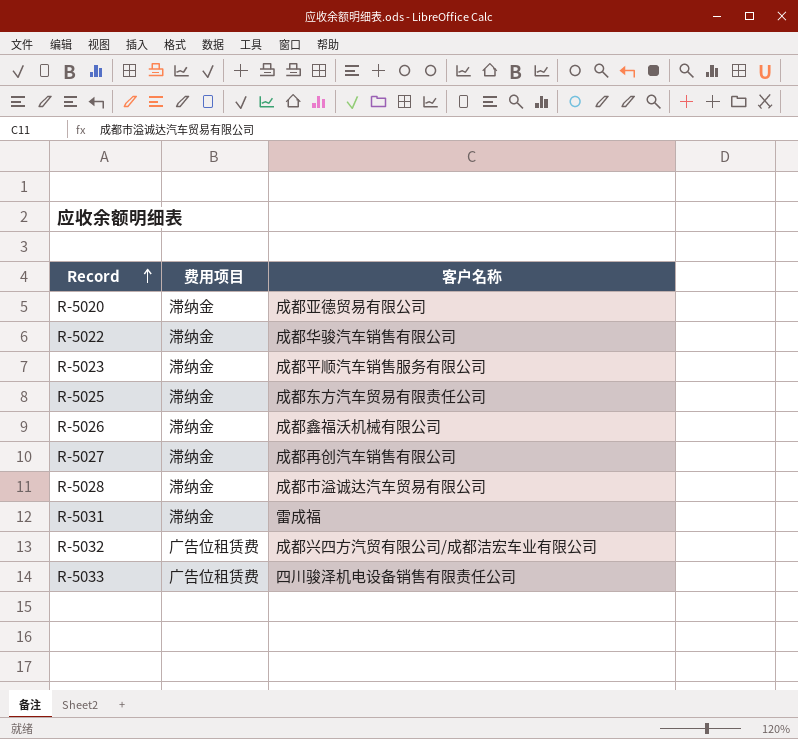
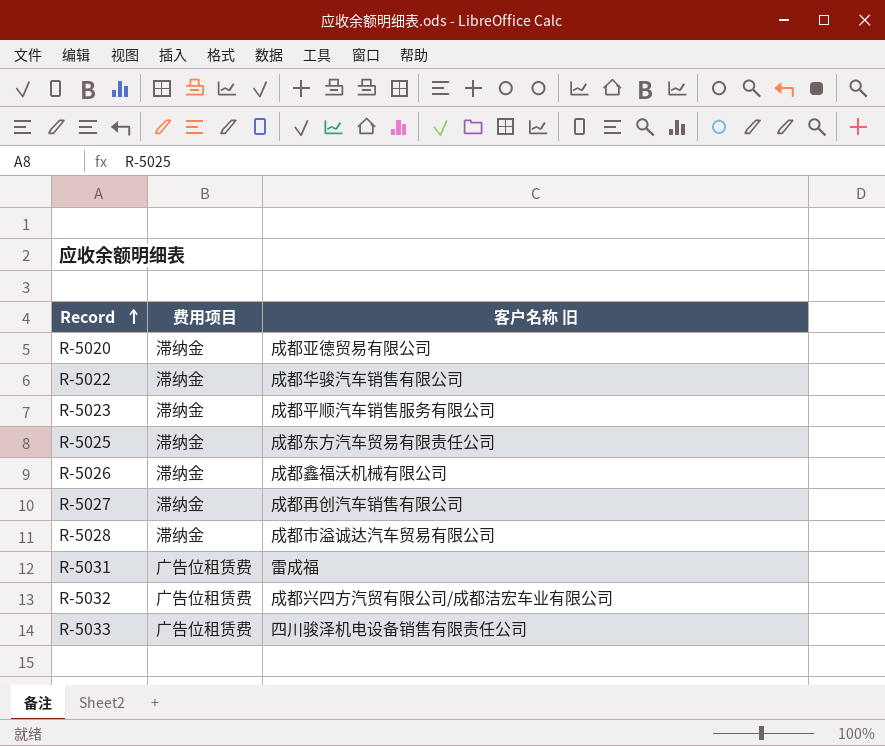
column name: 客户名称 -> 客户名称 旧
R-5031 | 费用项目: 滞纳金 -> 广告位租赁费

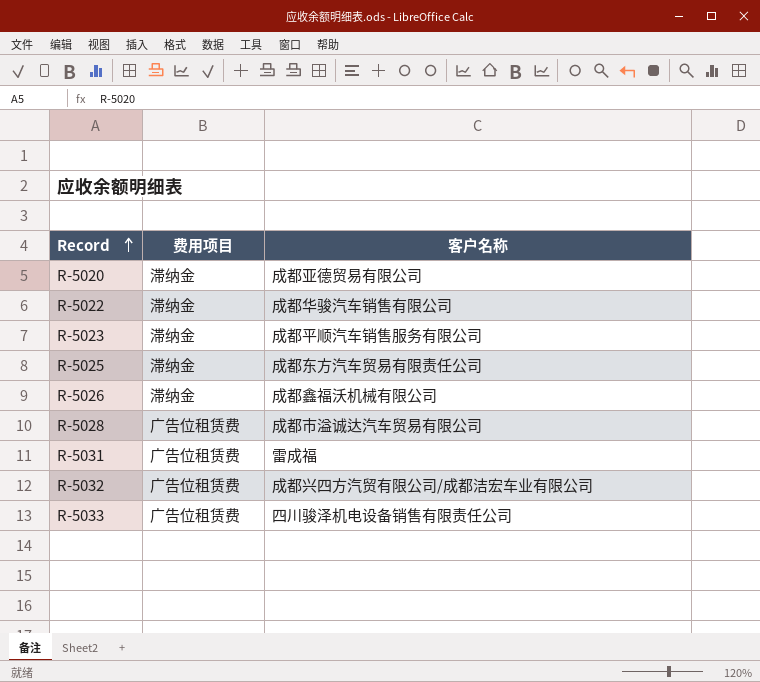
column name: 客户名称 旧 -> 客户名称
row R-5027: 滞纳金 | 成都再创汽车销售有限公司 -> none
R-5028 | 费用项目: 滞纳金 -> 广告位租赁费

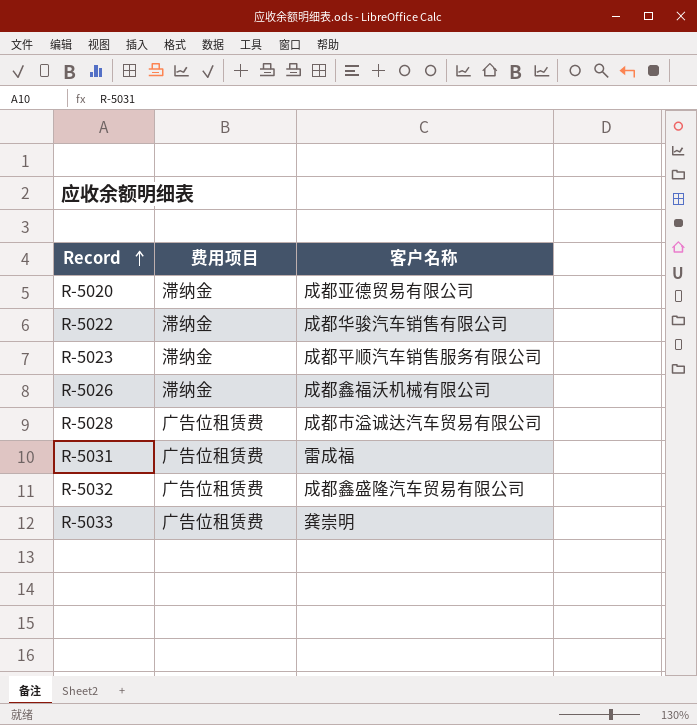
row R-5025: 滞纳金 | 成都东方汽车贸易有限责任公司 -> none
R-5032 | 客户名称: 成都兴四方汽贸有限公司/成都洁宏车业有限公司 -> 成都鑫盛隆汽车贸易有限公司
R-5033 | 客户名称: 四川骏泽机电设备销售有限责任公司 -> 龚崇明

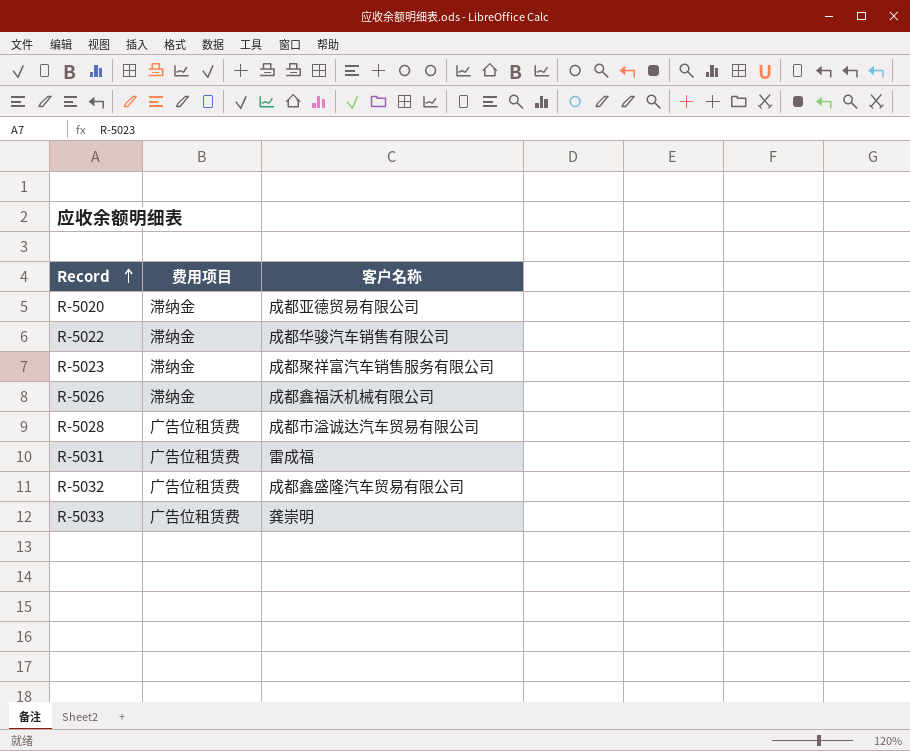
R-5023 | 客户名称: 成都平顺汽车销售服务有限公司 -> 成都聚祥富汽车销售服务有限公司

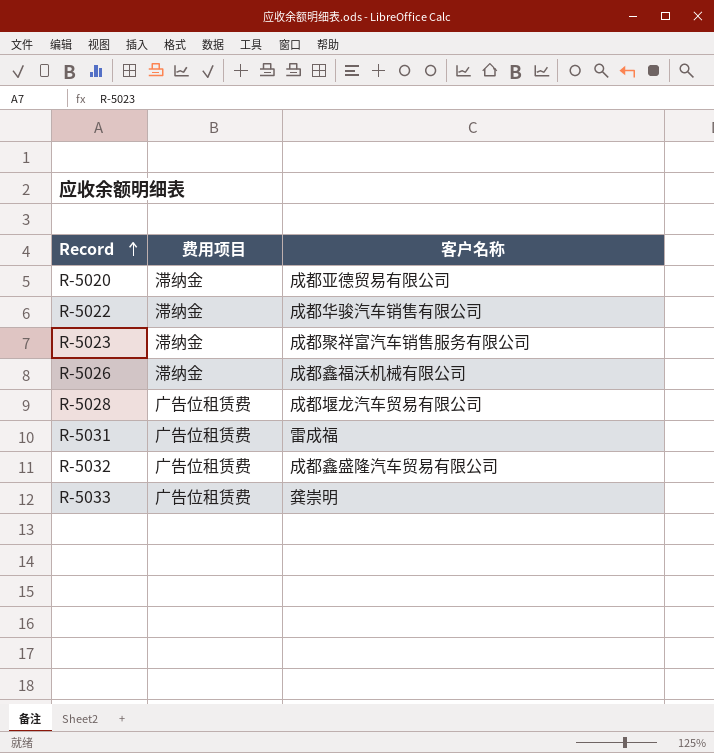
R-5028 | 客户名称: 成都市溢诚达汽车贸易有限公司 -> 成都堰龙汽车贸易有限公司

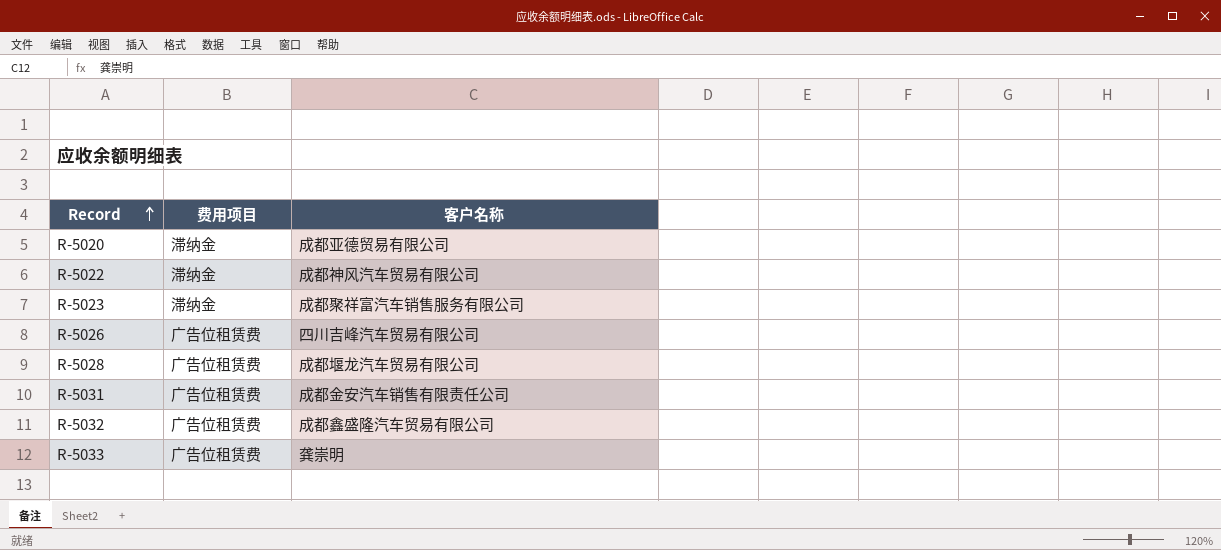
R-5022 | 客户名称: 成都华骏汽车销售有限公司 -> 成都神风汽车贸易有限公司
R-5026 | 费用项目: 滞纳金 -> 广告位租赁费
R-5026 | 客户名称: 成都鑫福沃机械有限公司 -> 四川吉峰汽车贸易有限公司
R-5031 | 客户名称: 雷成福 -> 成都金安汽车销售有限责任公司

